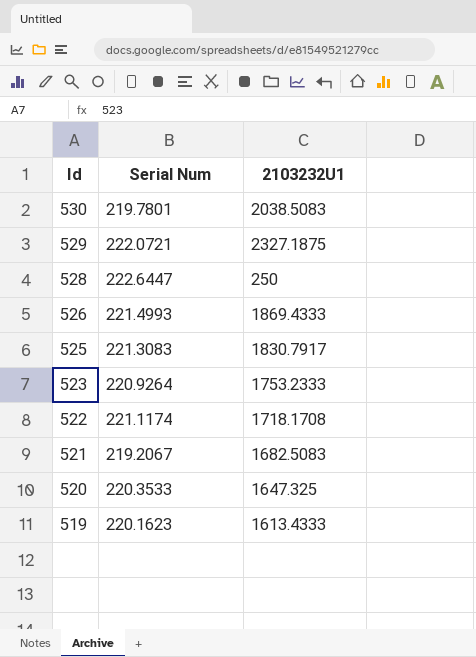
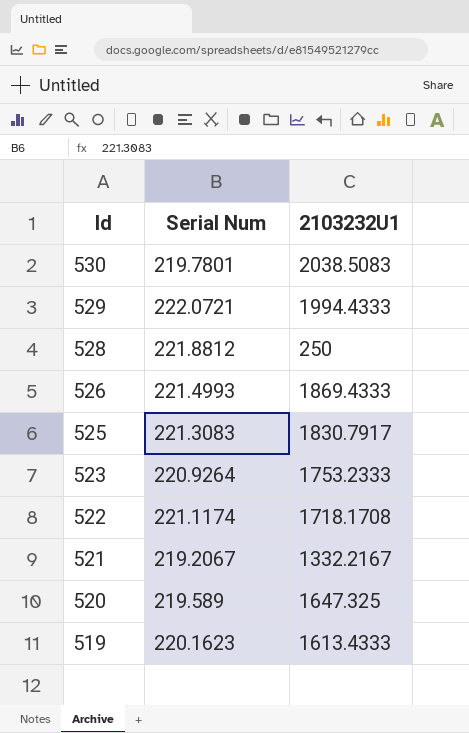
529 | 2103232U1: 2327.1875 -> 1994.4333
528 | Serial Num: 222.6447 -> 221.8812
521 | 2103232U1: 1682.5083 -> 1332.2167
520 | Serial Num: 220.3533 -> 219.589

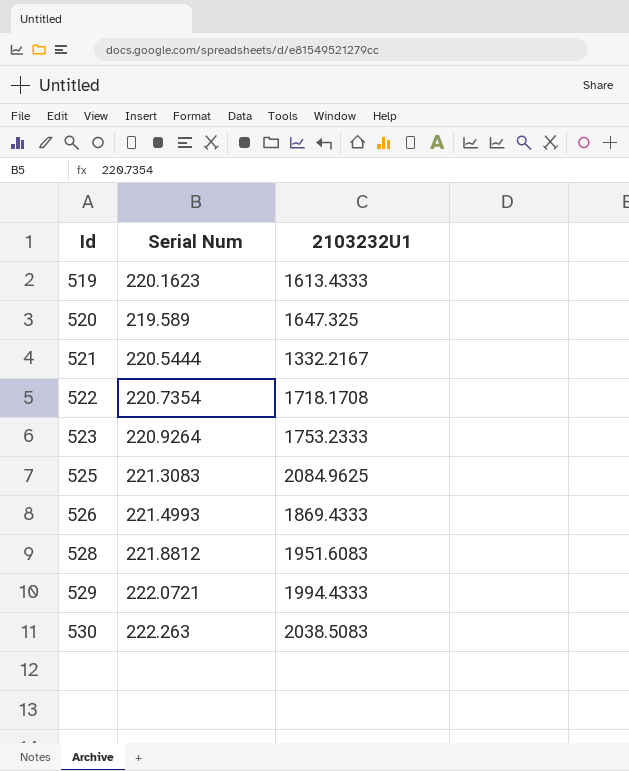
row order: Id descending -> Id ascending
521 | Serial Num: 219.2067 -> 220.5444
522 | Serial Num: 221.1174 -> 220.7354
525 | 2103232U1: 1830.7917 -> 2084.9625
528 | 2103232U1: 250 -> 1951.6083
530 | Serial Num: 219.7801 -> 222.263

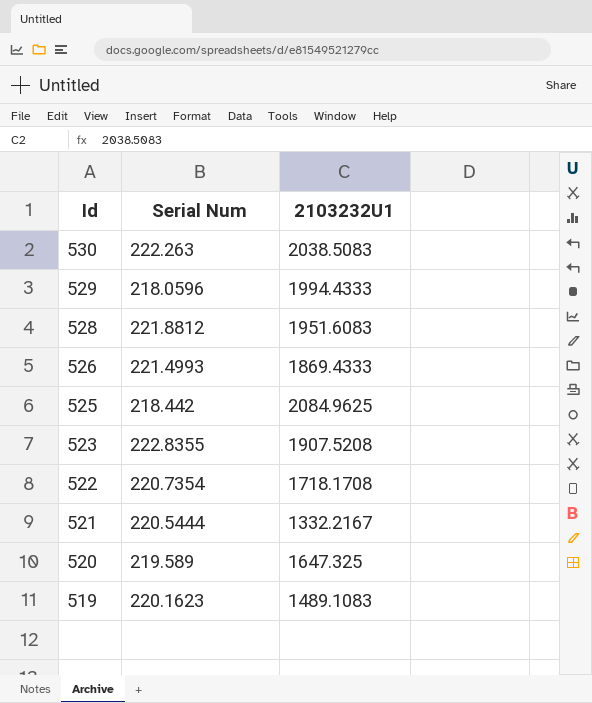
row order: Id ascending -> Id descending
529 | Serial Num: 222.0721 -> 218.0596
525 | Serial Num: 221.3083 -> 218.442
523 | Serial Num: 220.9264 -> 222.8355
523 | 2103232U1: 1753.2333 -> 1907.5208
519 | 2103232U1: 1613.4333 -> 1489.1083

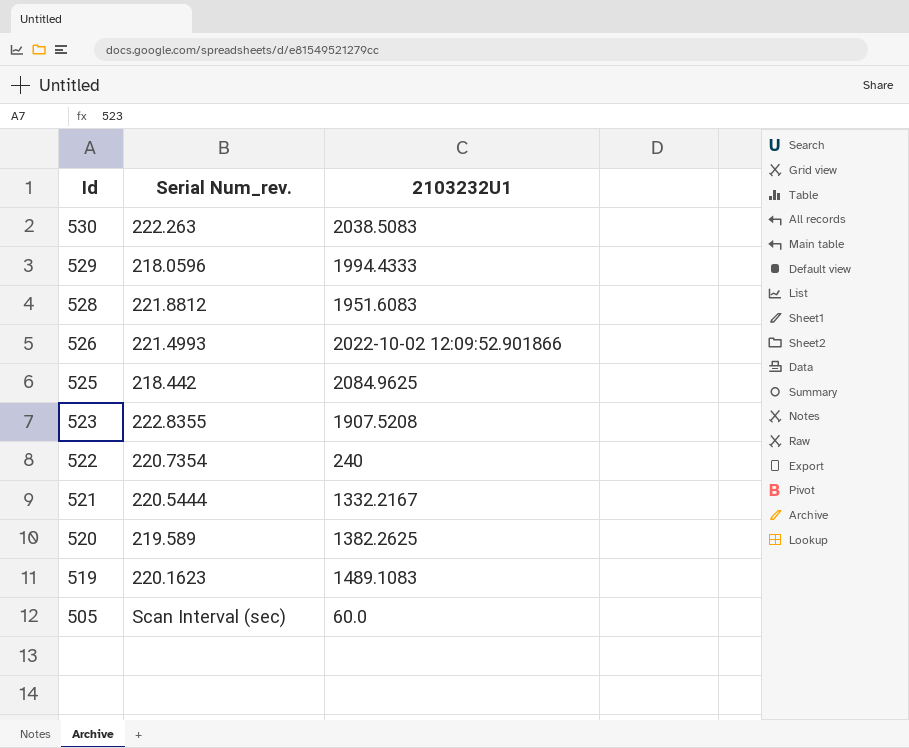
column name: Serial Num -> Serial Num_rev.
526 | 2103232U1: 1869.4333 -> 2022-10-02 12:09:52.901866
522 | 2103232U1: 1718.1708 -> 240
520 | 2103232U1: 1647.325 -> 1382.2625
row 505: none -> Scan Interval (sec) | 60.0

